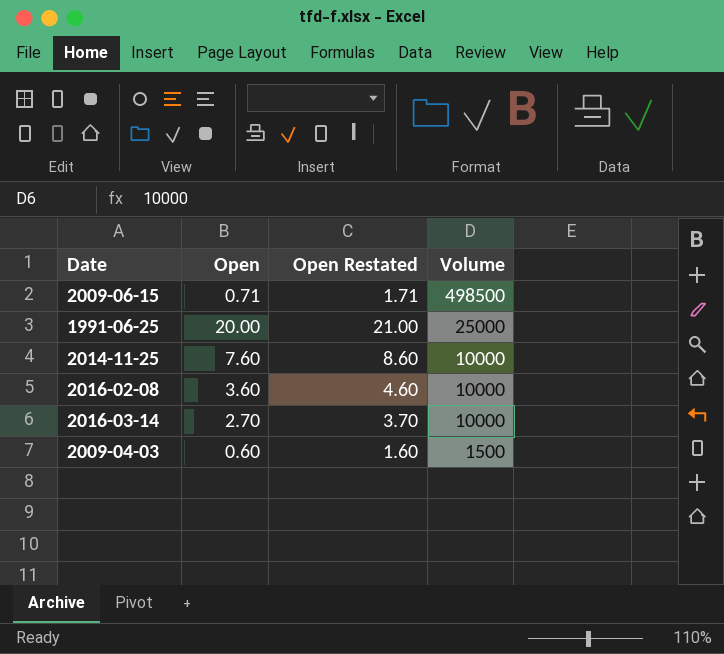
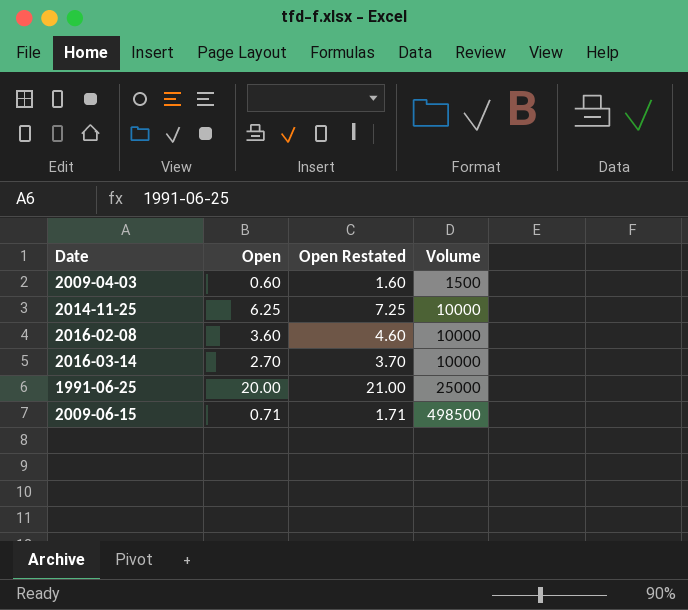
row order: Volume descending -> Volume ascending
2014-11-25 | Open: 7.60 -> 6.25
2014-11-25 | Open Restated: 8.60 -> 7.25

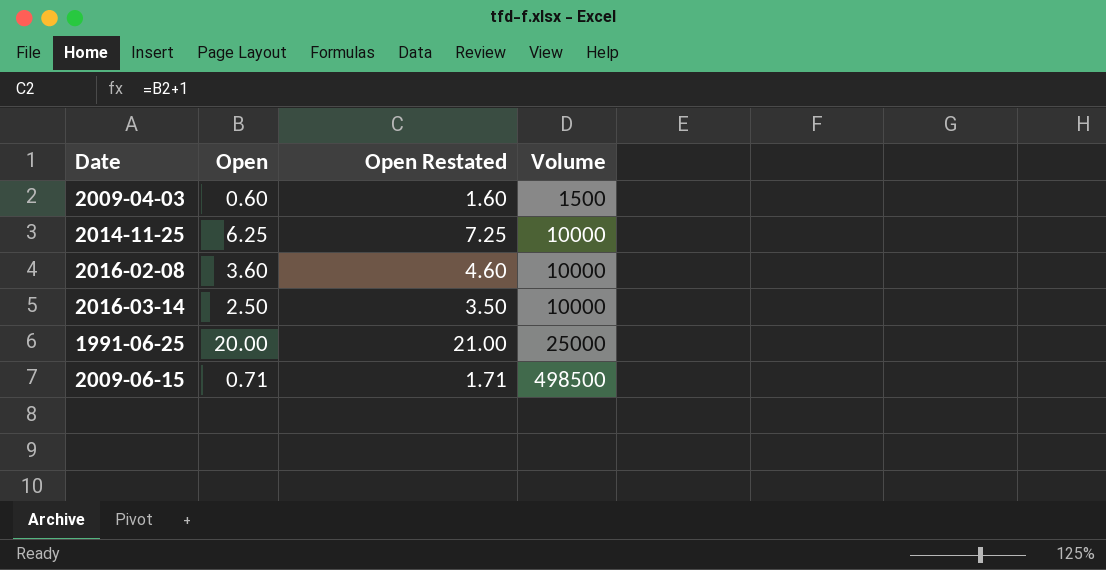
2016-03-14 | Open: 2.70 -> 2.50
2016-03-14 | Open Restated: 3.70 -> 3.50

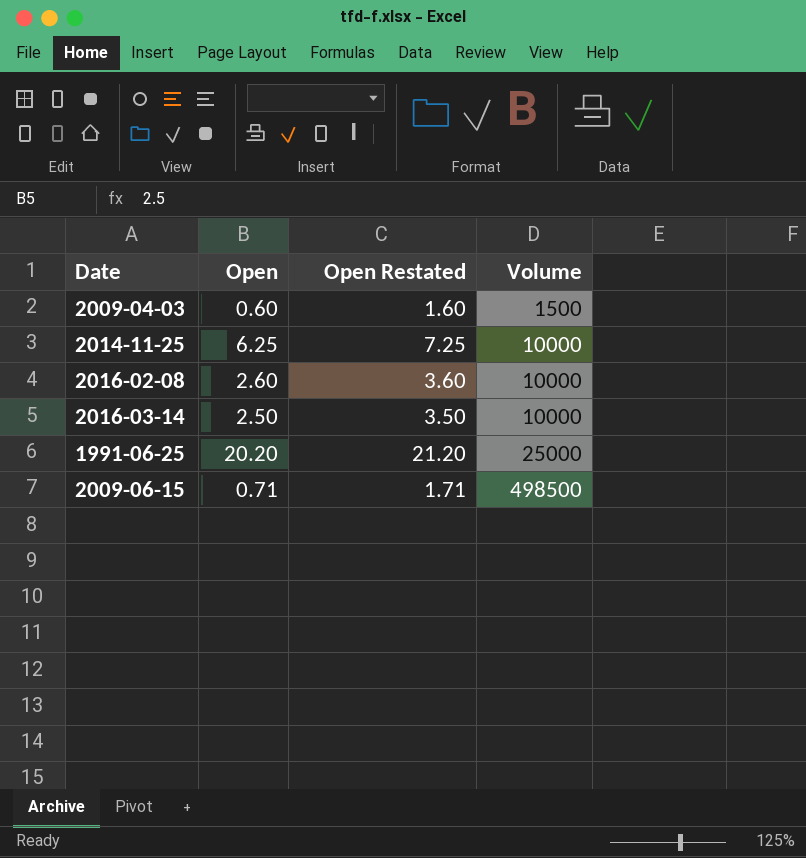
2016-02-08 | Open: 3.60 -> 2.60
2016-02-08 | Open Restated: 4.60 -> 3.60
1991-06-25 | Open: 20.00 -> 20.20
1991-06-25 | Open Restated: 21.00 -> 21.20

